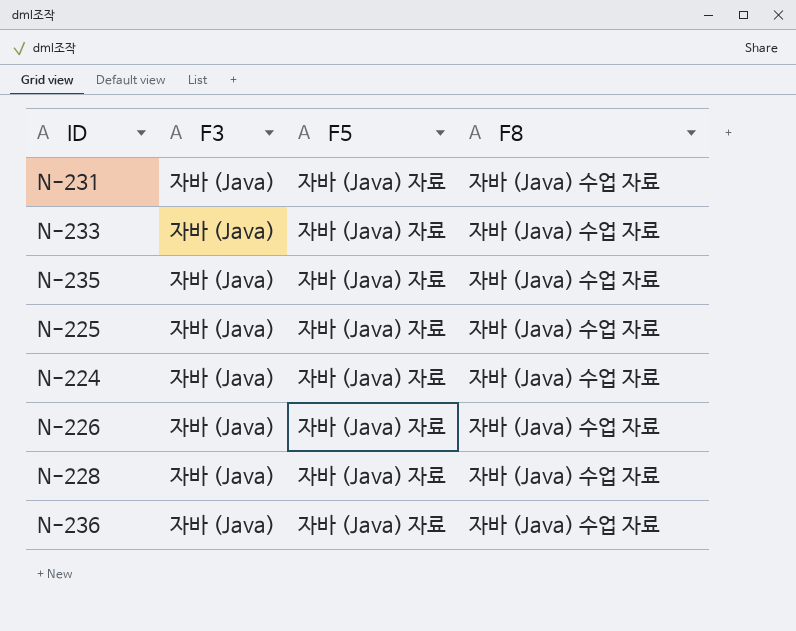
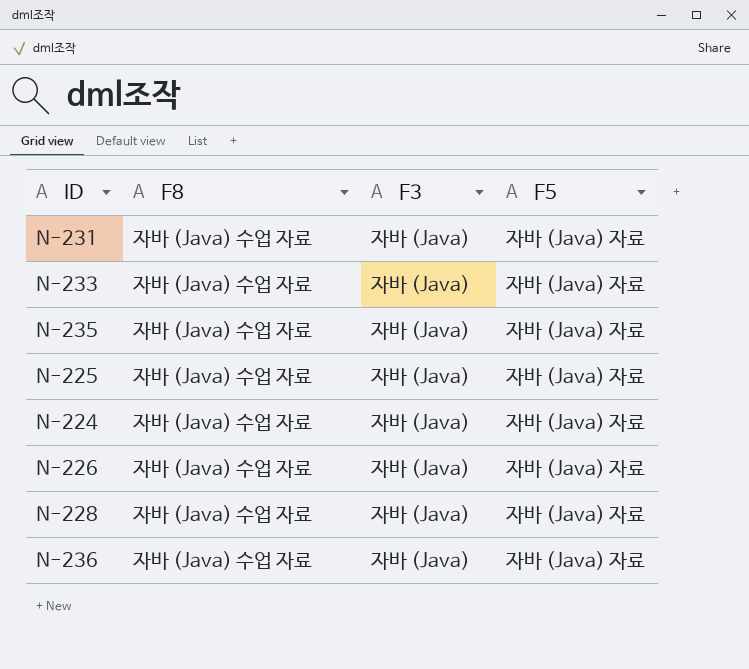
column F8 | position: 4 -> 2

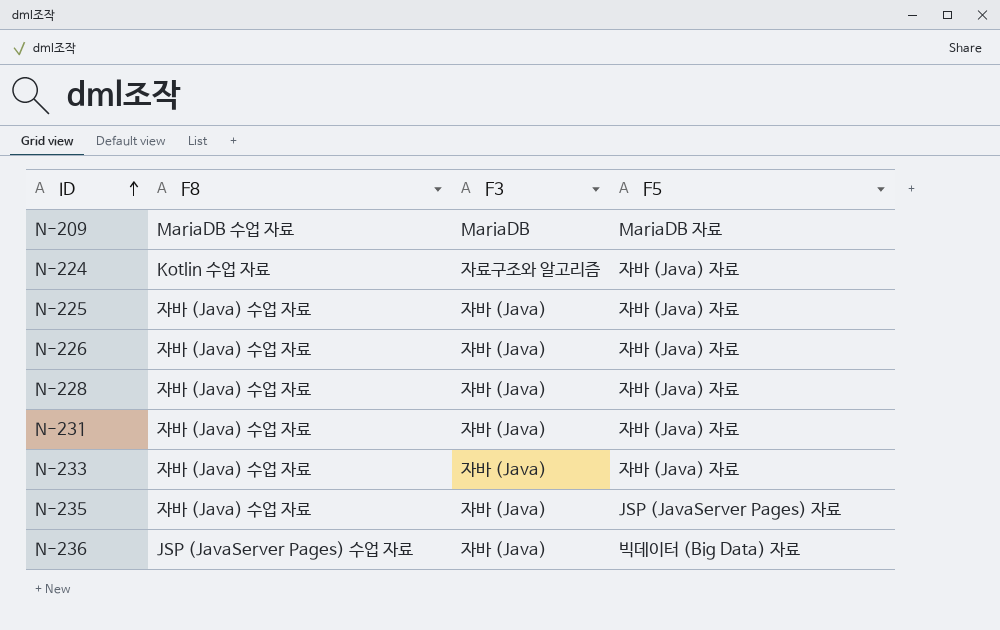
row order: none -> ID ascending
row N-209: none -> MariaDB 수업 자료 | MariaDB | MariaDB 자료
N-224 | F8: 자바 (Java) 수업 자료 -> Kotlin 수업 자료
N-224 | F3: 자바 (Java) -> 자료구조와 알고리즘
N-235 | F5: 자바 (Java) 자료 -> JSP (JavaServer Pages) 자료
N-236 | F8: 자바 (Java) 수업 자료 -> JSP (JavaServer Pages) 수업 자료
N-236 | F5: 자바 (Java) 자료 -> 빅데이터 (Big Data) 자료

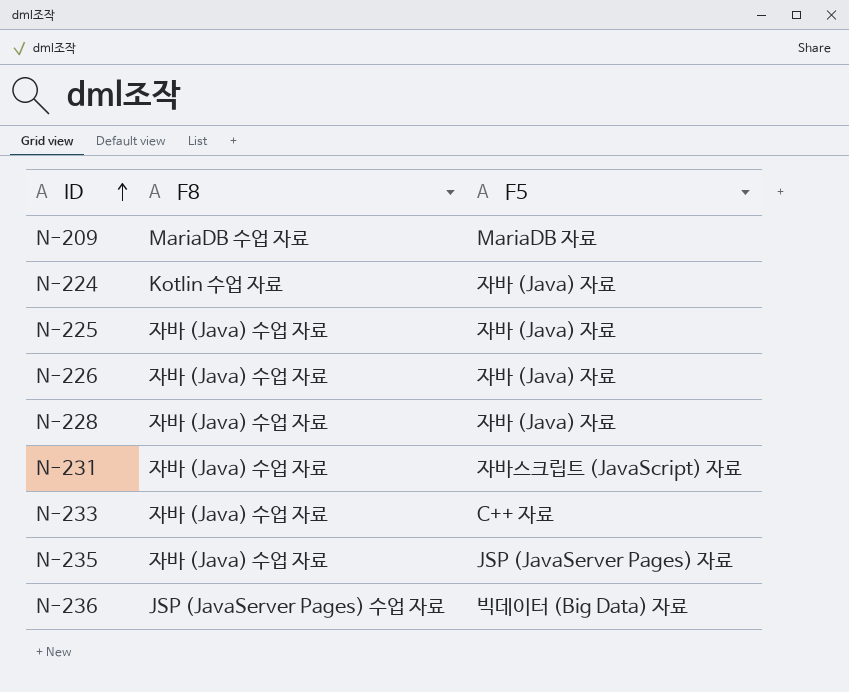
column F3 | position: 3 -> none
N-231 | F5: 자바 (Java) 자료 -> 자바스크립트 (JavaScript) 자료
N-233 | F5: 자바 (Java) 자료 -> C++ 자료

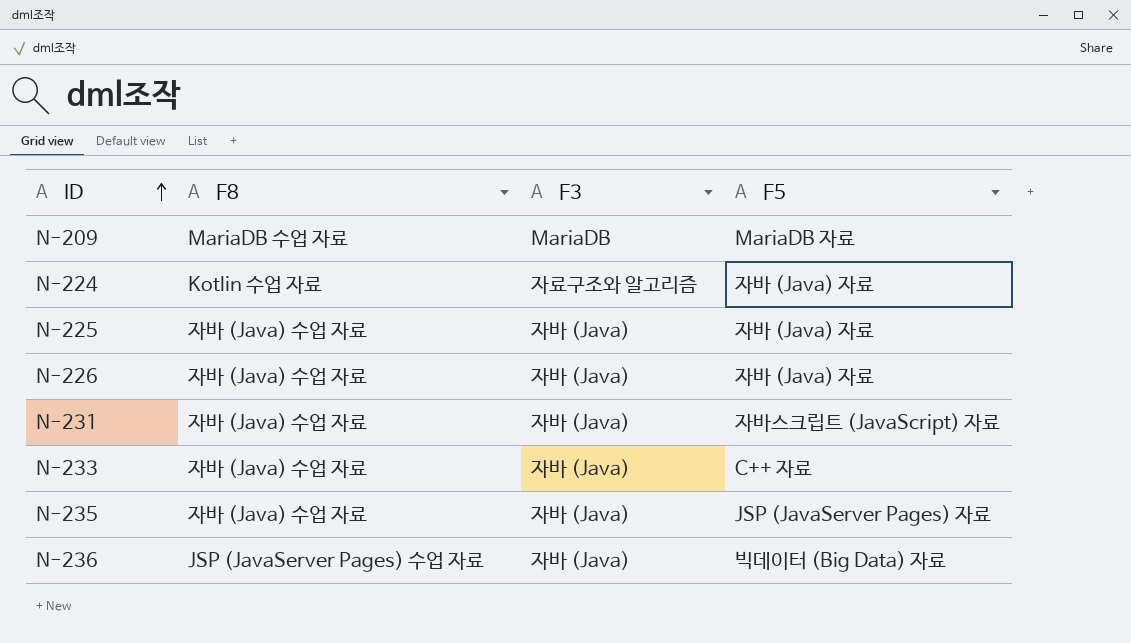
column F3 | position: none -> 3
row N-228: 자바 (Java) 수업 자료 | 자바 (Java) 자료 -> none

